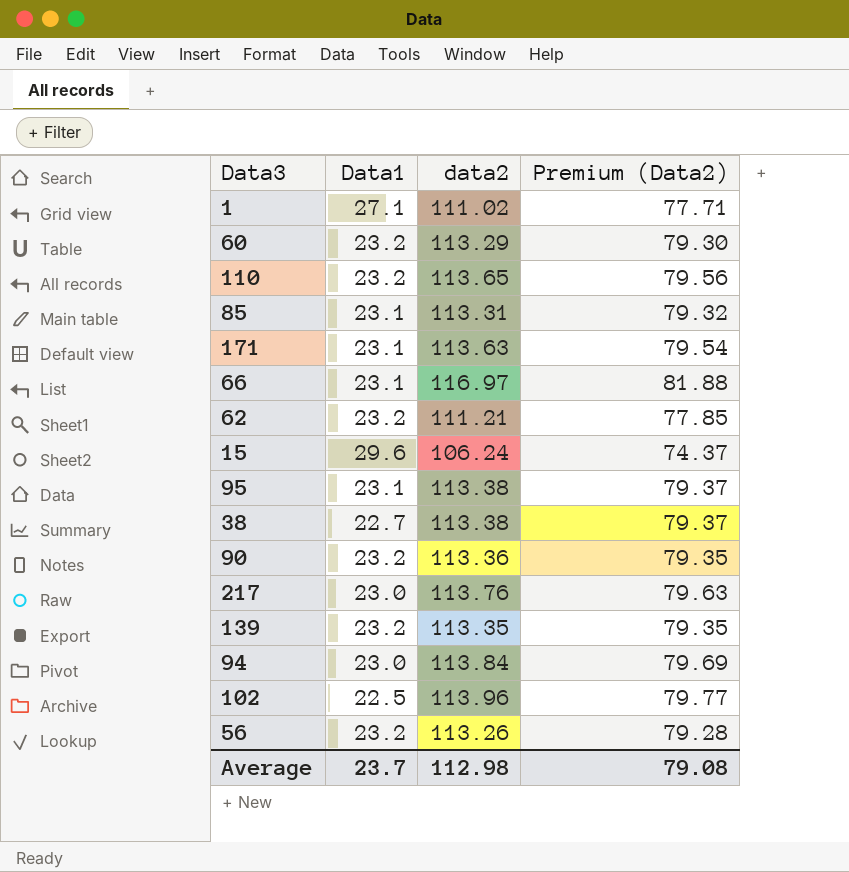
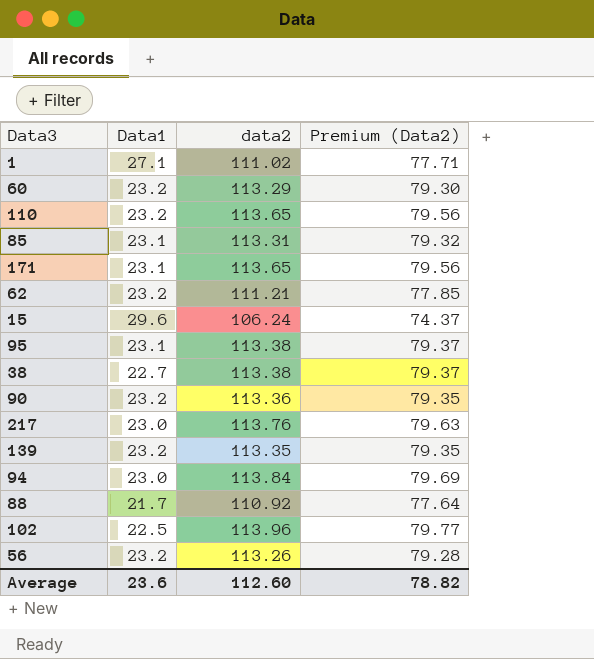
row 66: 23.1 | 116.97 | 81.88 -> none
171 | data2: 113.63 -> 113.65
171 | Premium (Data2): 79.54 -> 79.56
row 88: none -> 21.7 | 110.92 | 77.64
Average | Data1: 23.7 -> 23.6
Average | data2: 112.98 -> 112.60
Average | Premium (Data2): 79.08 -> 78.82

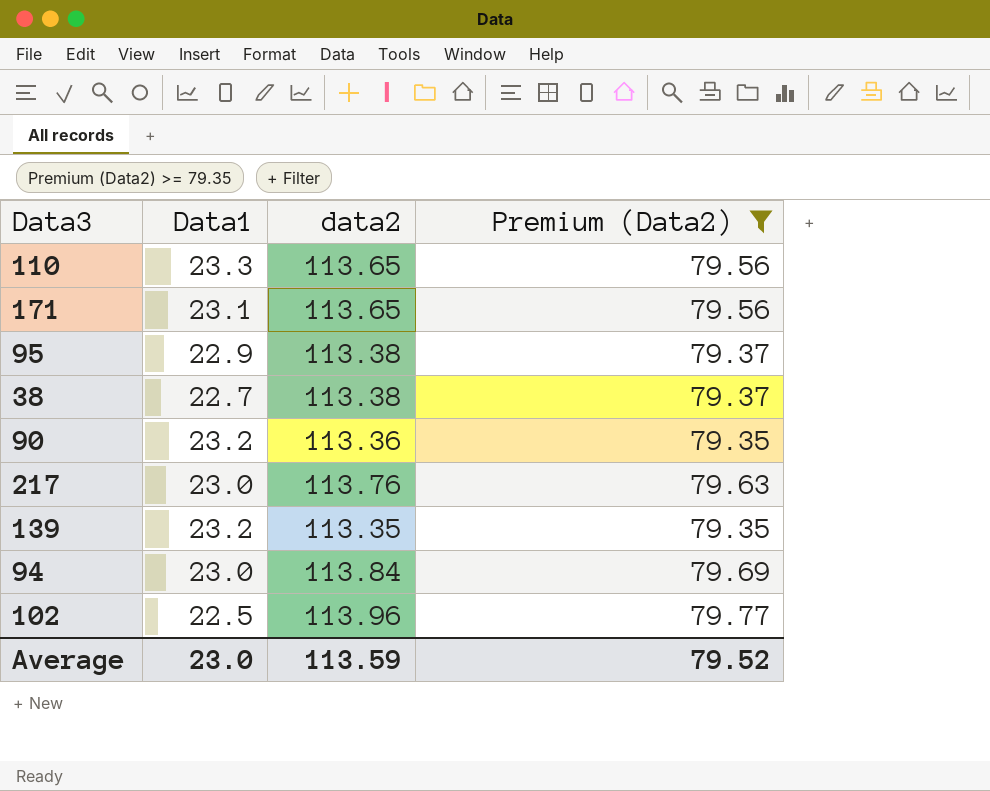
filter: none -> Premium (Data2) >= 79.35
110 | Data1: 23.2 -> 23.3
95 | Data1: 23.1 -> 22.9
Average | Data1: 23.6 -> 23.0
Average | data2: 112.60 -> 113.59
Average | Premium (Data2): 78.82 -> 79.52

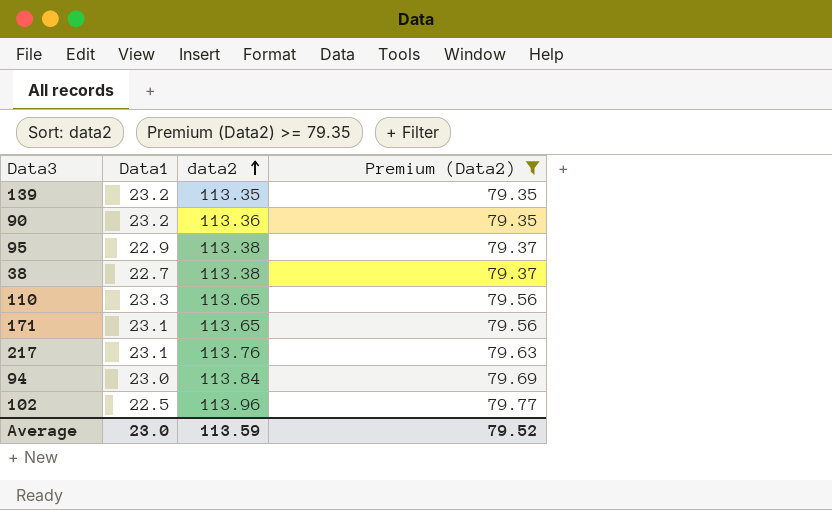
row order: none -> data2 ascending
217 | Data1: 23.0 -> 23.1

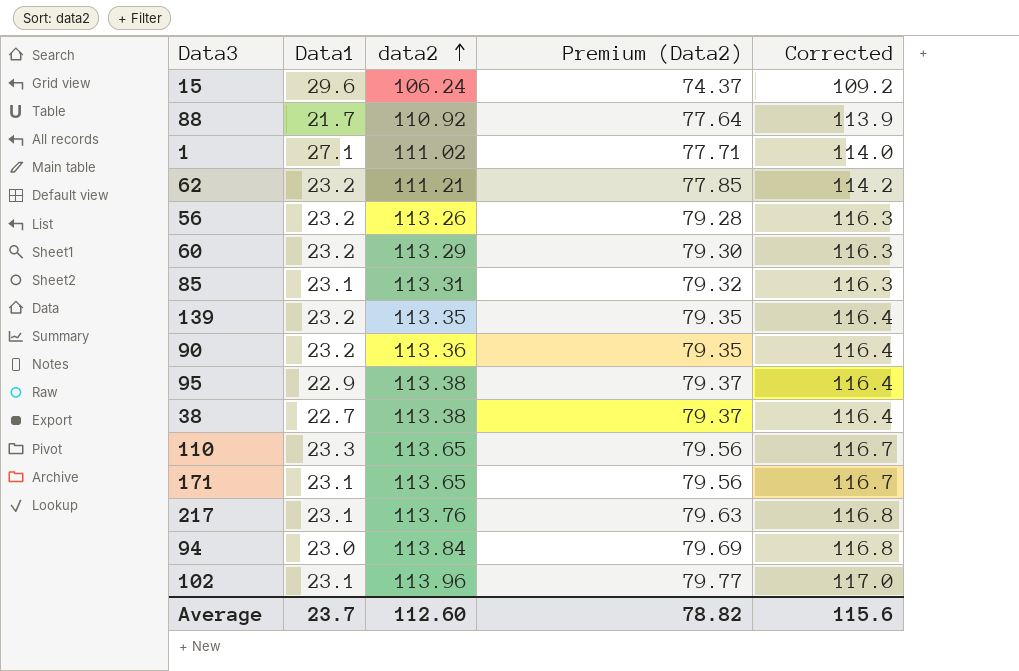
filter: Premium (Data2) >= 79.35 -> none
column Corrected | formula: none -> [data2] + 3
102 | Data1: 22.5 -> 23.1
Average | Data1: 23.0 -> 23.7
Average | data2: 113.59 -> 112.60
Average | Premium (Data2): 79.52 -> 78.82

